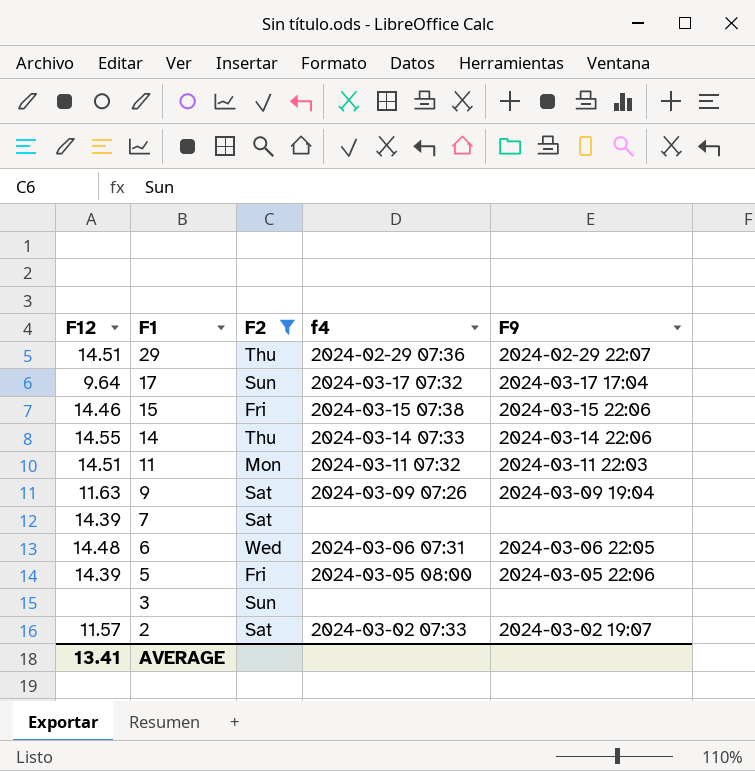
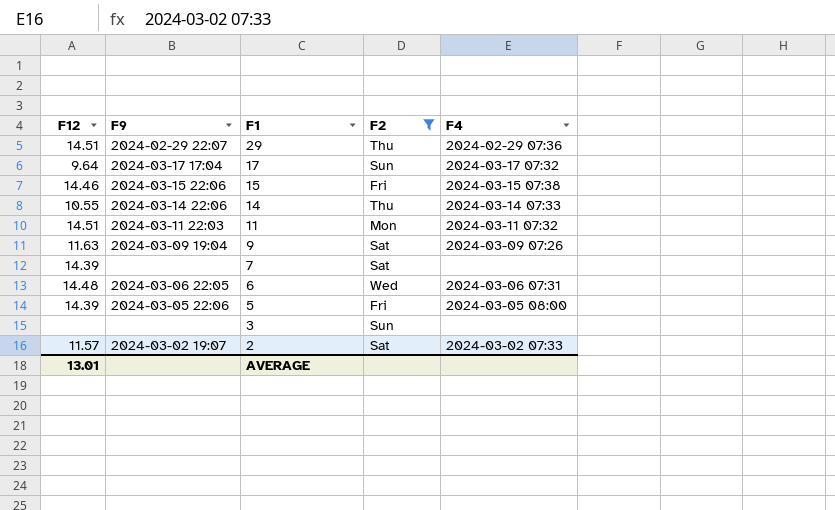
column F9 | position: 5 -> 2
column name: f4 -> F4
14 | F12: 14.55 -> 10.55
AVERAGE | F12: 13.41 -> 13.01

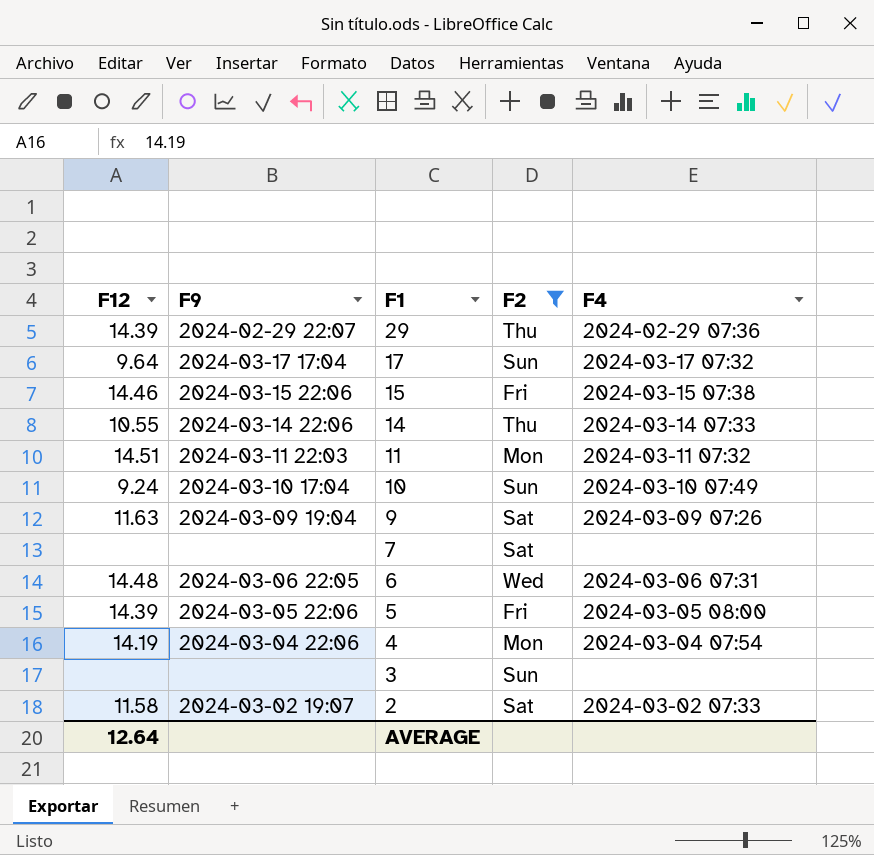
29 | F12: 14.51 -> 14.39
row 10: none -> 9.24 | 2024-03-10 17:04 | Sun | 2024-03-10 07:49
7 | F12: 14.39 -> none
row 4: none -> 14.19 | 2024-03-04 22:06 | Mon | 2024-03-04 07:54
2 | F12: 11.57 -> 11.58
AVERAGE | F12: 13.01 -> 12.64

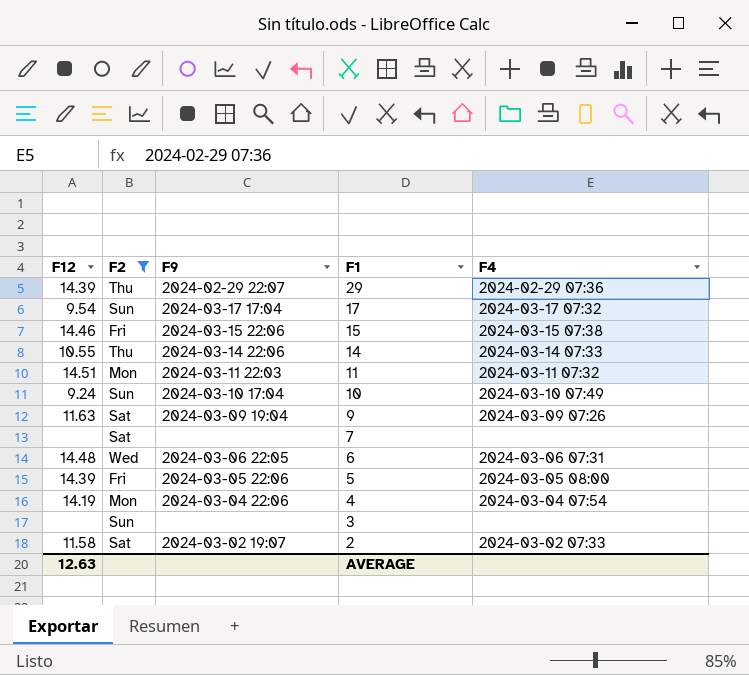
column F2 | position: 4 -> 2
17 | F12: 9.64 -> 9.54
AVERAGE | F12: 12.64 -> 12.63

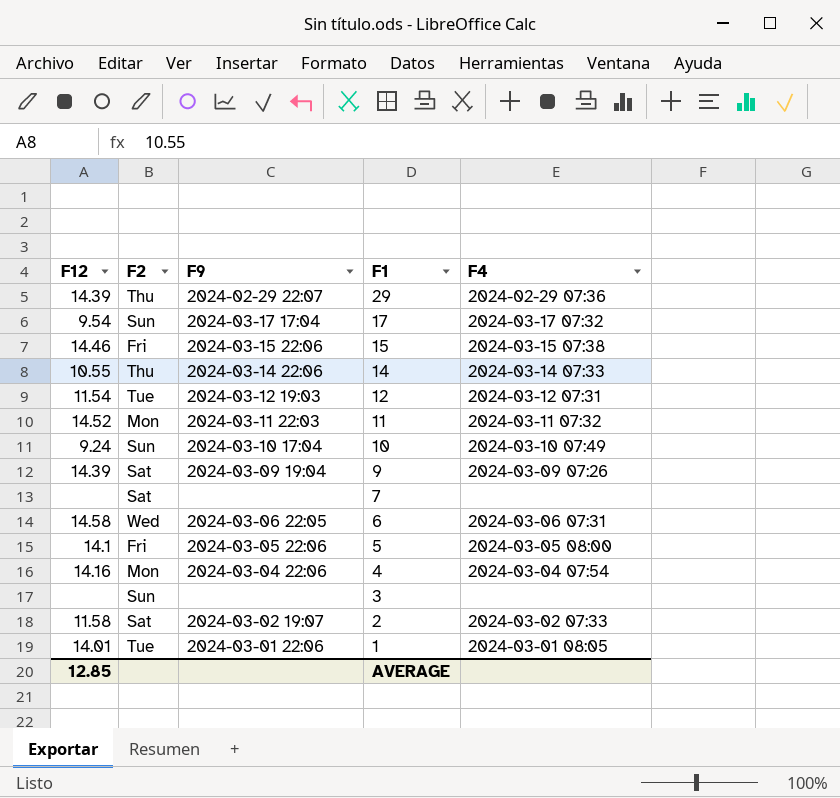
filter: F2 != Tue -> none
11 | F12: 14.51 -> 14.52
9 | F12: 11.63 -> 14.39
6 | F12: 14.48 -> 14.58
5 | F12: 14.39 -> 14.1
4 | F12: 14.19 -> 14.16
AVERAGE | F12: 12.63 -> 12.85

